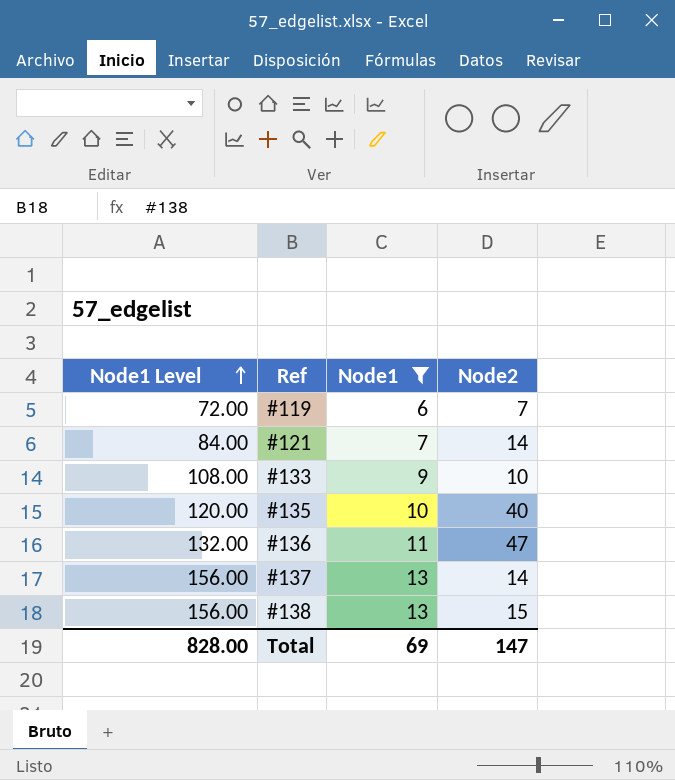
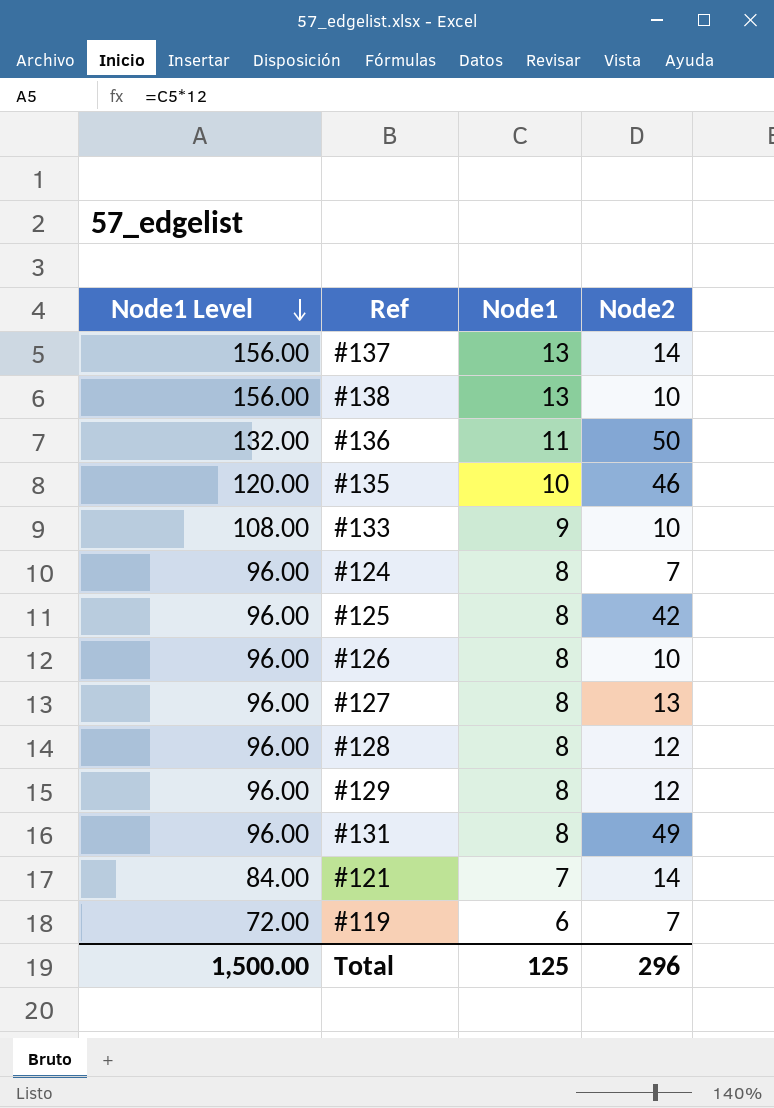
filter: Node1 != 8 -> none
row order: Node1 Level ascending -> Node1 Level descending
#138 | Node2: 15 -> 10
#136 | Node2: 47 -> 50
#135 | Node2: 40 -> 46
Total | Node1 Level: 828.00 -> 1,500.00
Total | Node1: 69 -> 125
Total | Node2: 147 -> 296

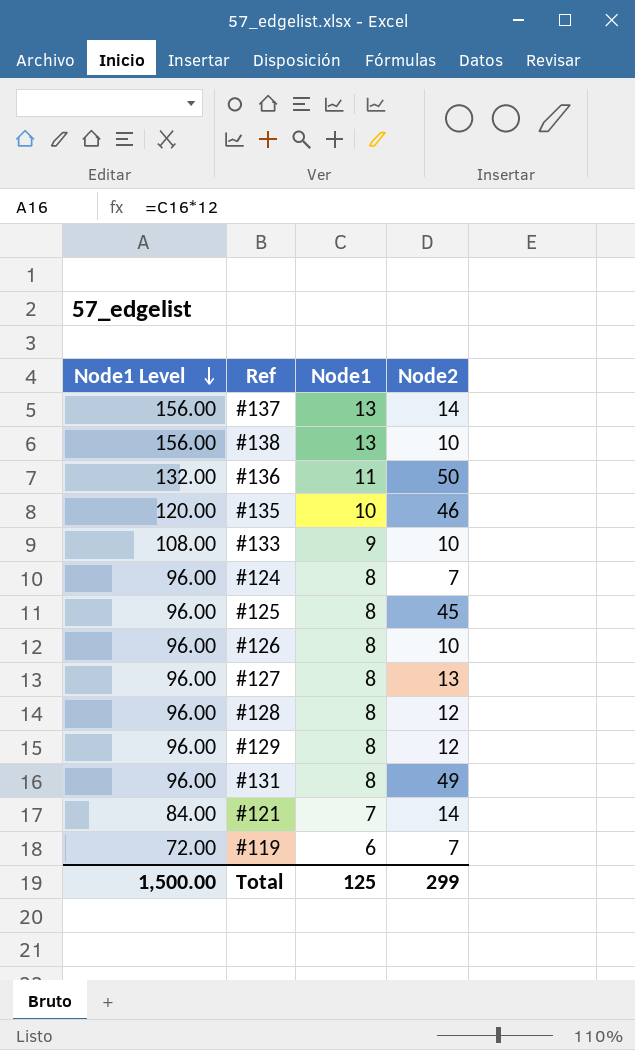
#125 | Node2: 42 -> 45
Total | Node2: 296 -> 299

